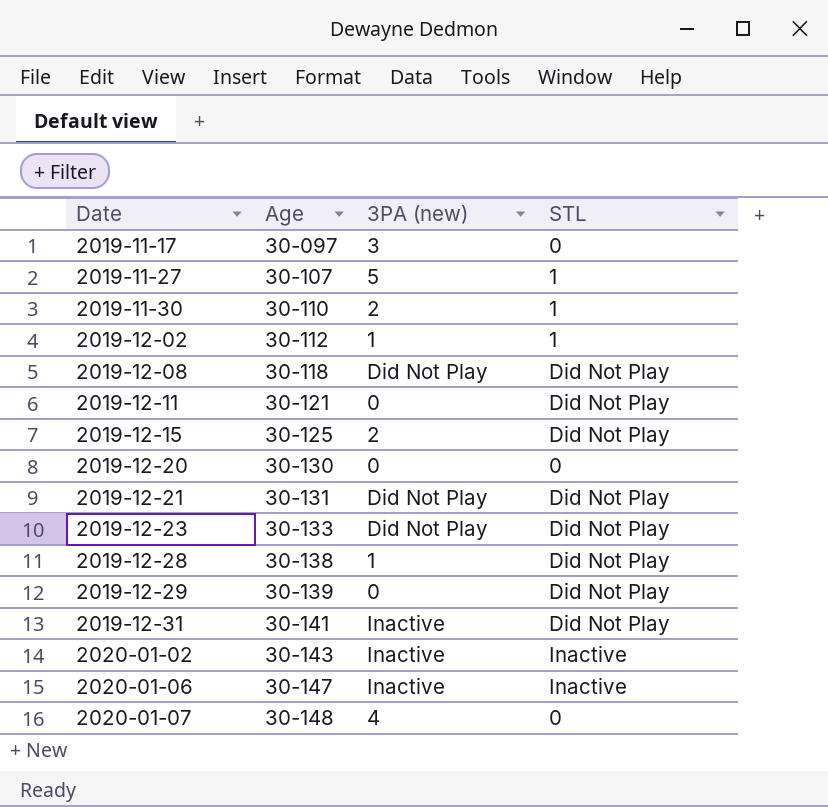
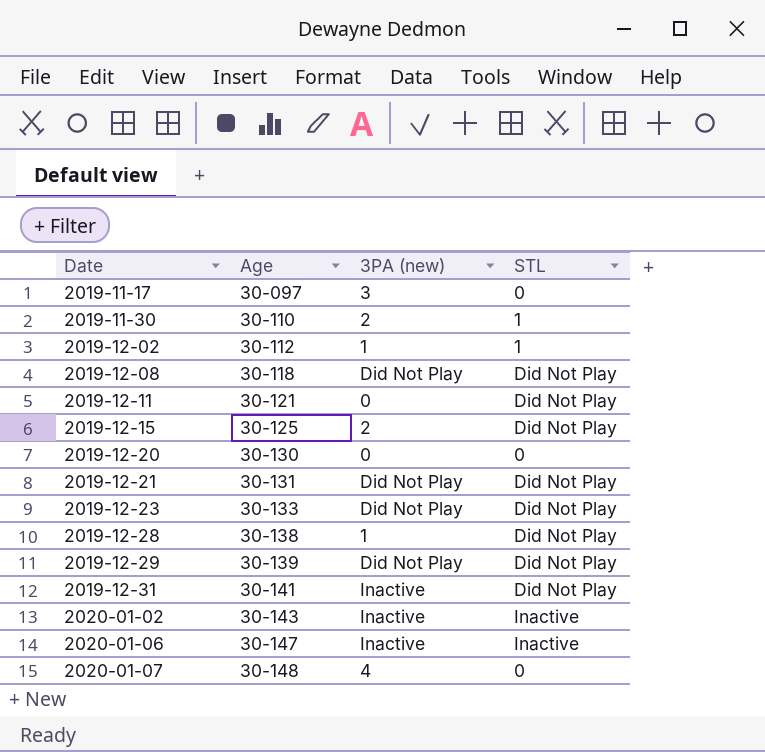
row 2019-11-27: 30-107 | 5 | 1 -> none
2019-12-29 | 3PA (new): 0 -> Did Not Play

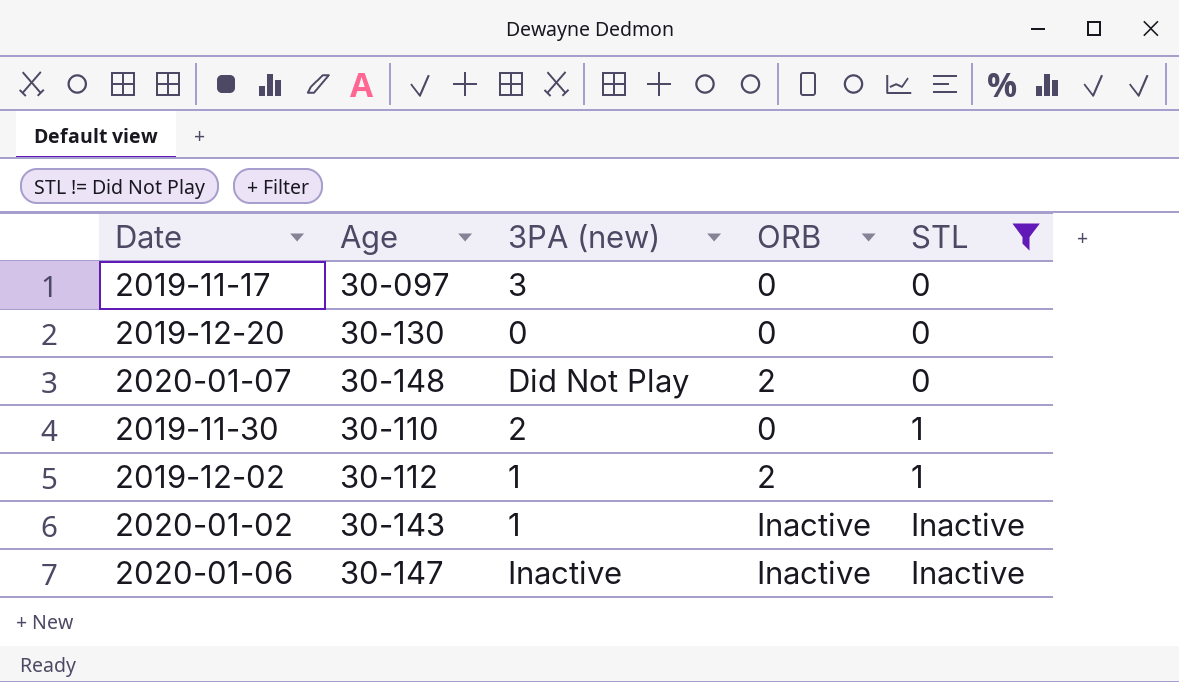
filter: none -> STL != Did Not Play
row order: Date ascending -> STL ascending
column ORB | position: none -> 4
2020-01-07 | 3PA (new): 4 -> Did Not Play
2020-01-02 | 3PA (new): Inactive -> 1

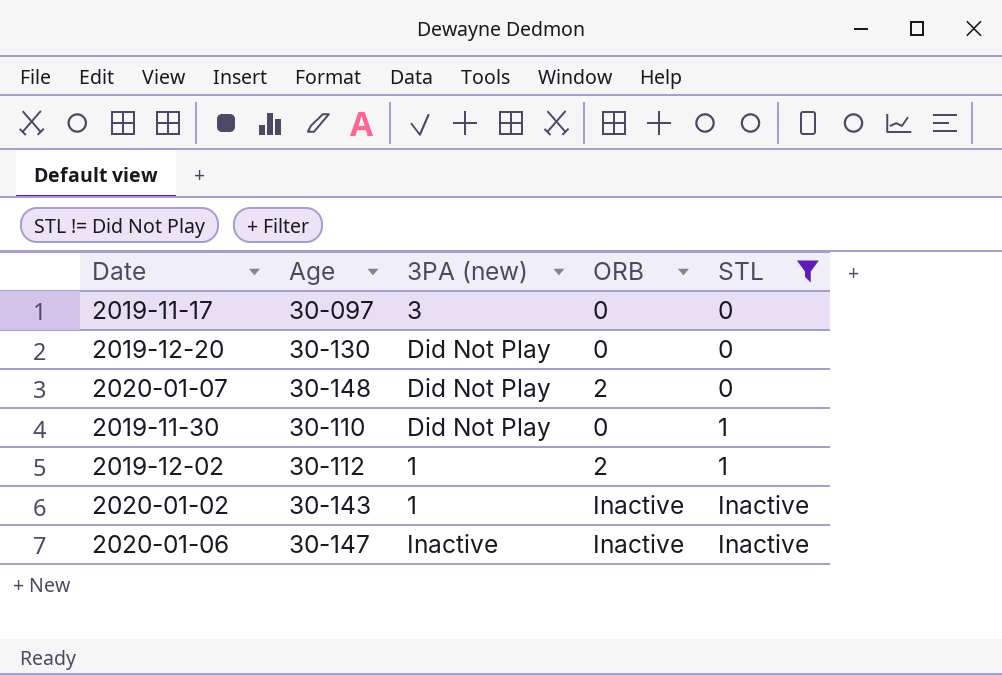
2019-12-20 | 3PA (new): 0 -> Did Not Play
2019-11-30 | 3PA (new): 2 -> Did Not Play

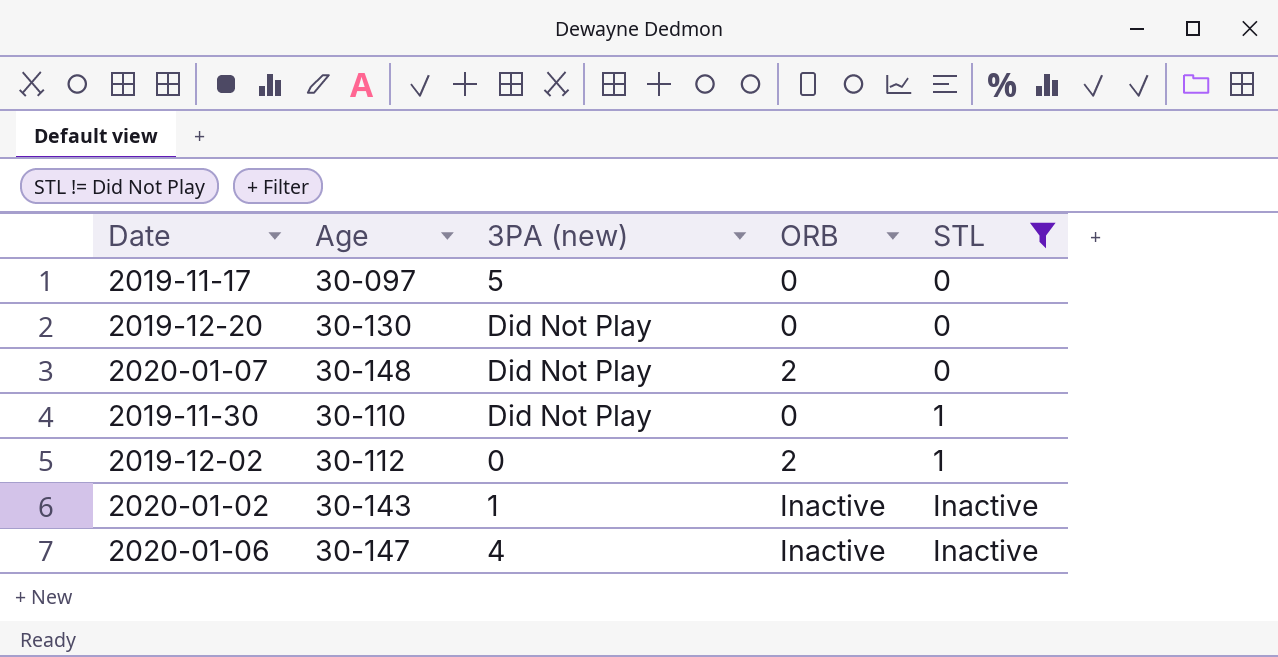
2019-11-17 | 3PA (new): 3 -> 5
2019-12-02 | 3PA (new): 1 -> 0
2020-01-06 | 3PA (new): Inactive -> 4

